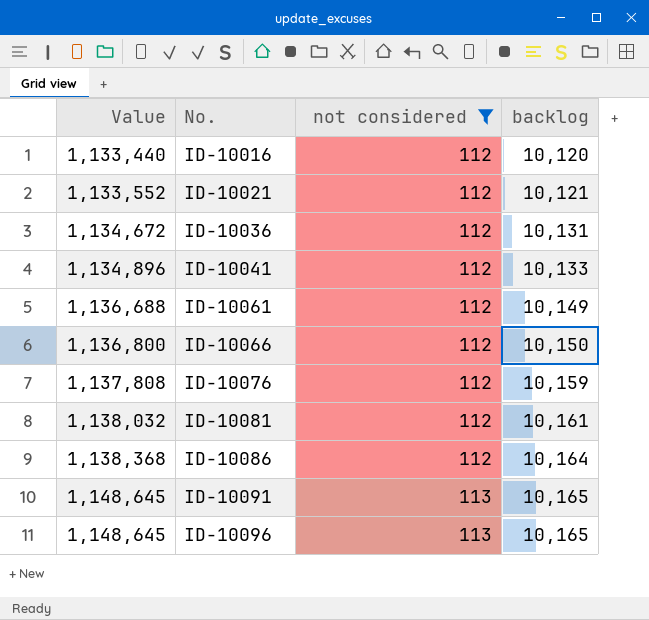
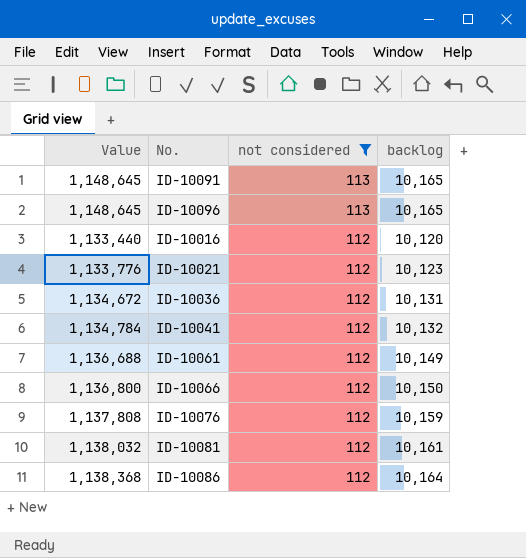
row order: Value ascending -> not considered descending
ID-10021 | Value: 1,133,552 -> 1,133,776
ID-10021 | backlog: 10,121 -> 10,123
ID-10041 | Value: 1,134,896 -> 1,134,784
ID-10041 | backlog: 10,133 -> 10,132

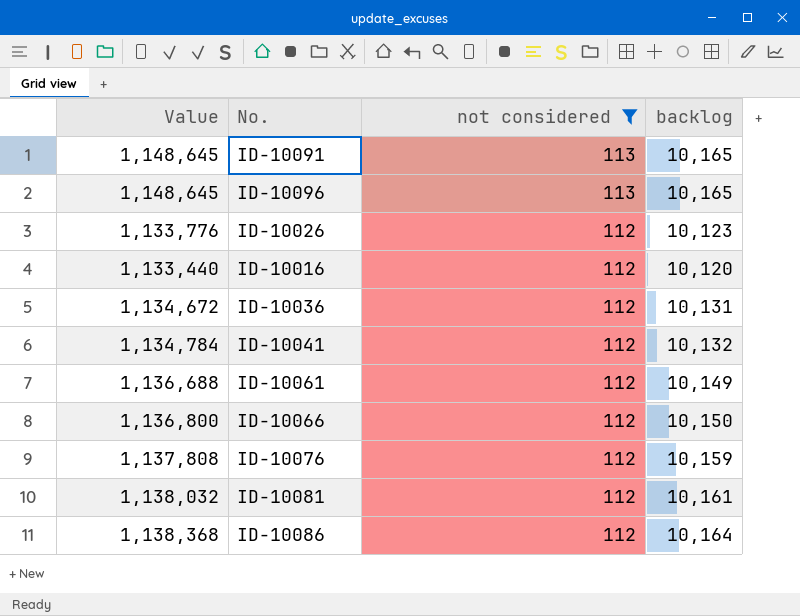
row ID-10021: 1,133,776 | 112 | 10,123 -> none
row ID-10026: none -> 1,133,776 | 112 | 10,123

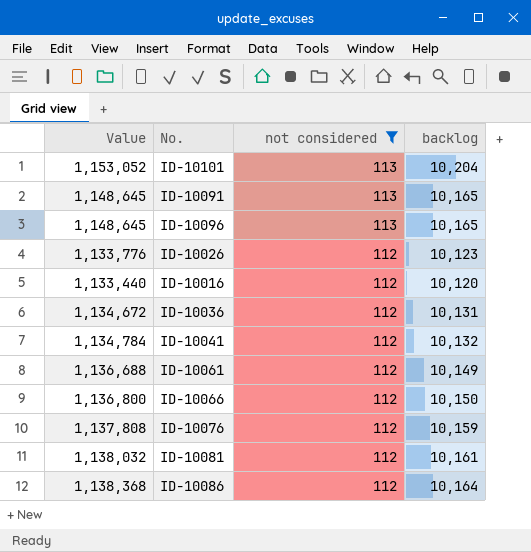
row ID-10101: none -> 1,153,052 | 113 | 10,204

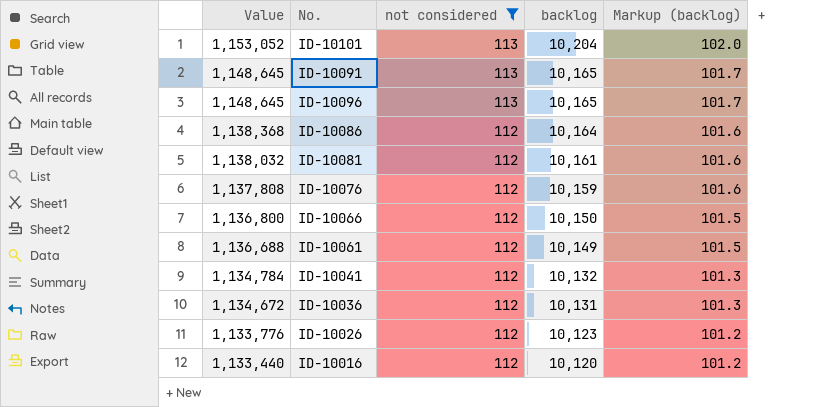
row order: not considered descending -> Value descending
column Markup (backlog) | formula: none -> [backlog] * 0.01

